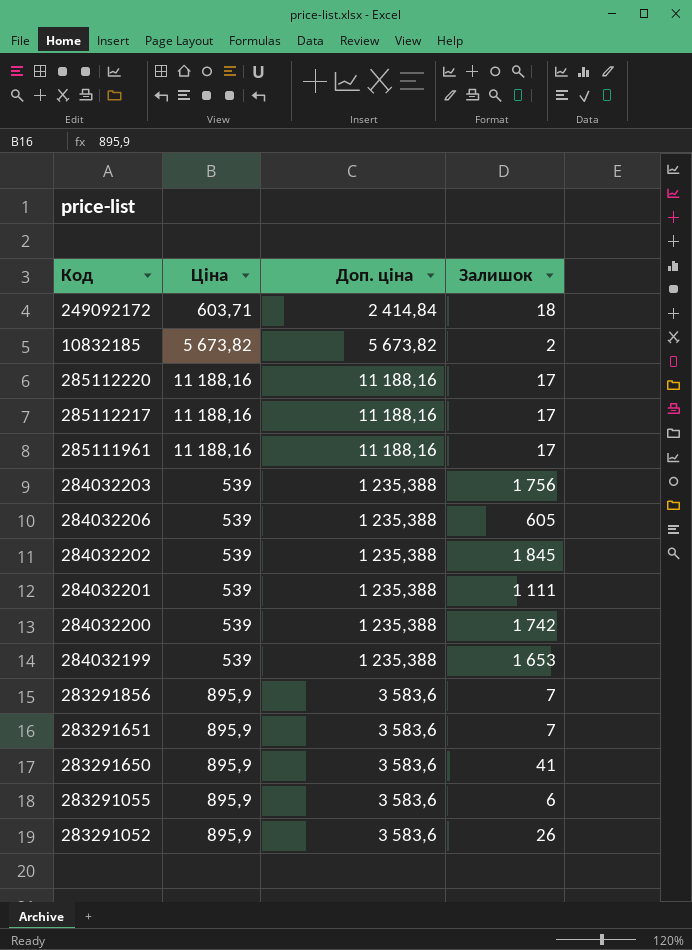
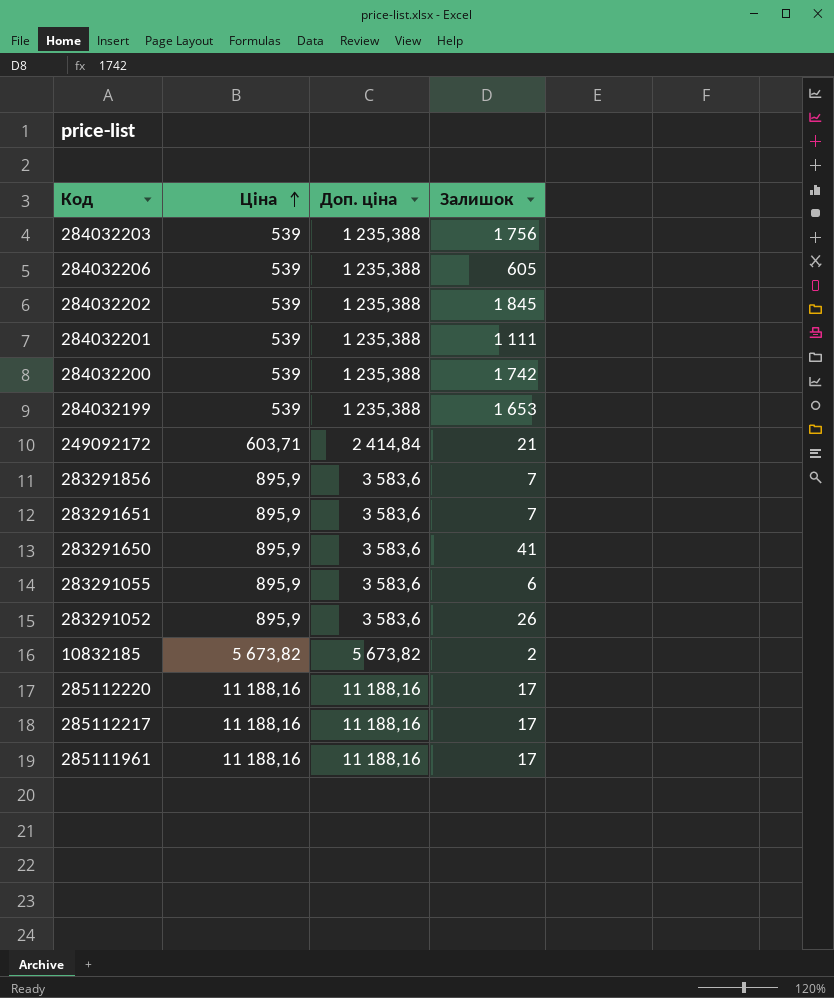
row order: none -> Ціна ascending
249092172 | Залишок: 18 -> 21

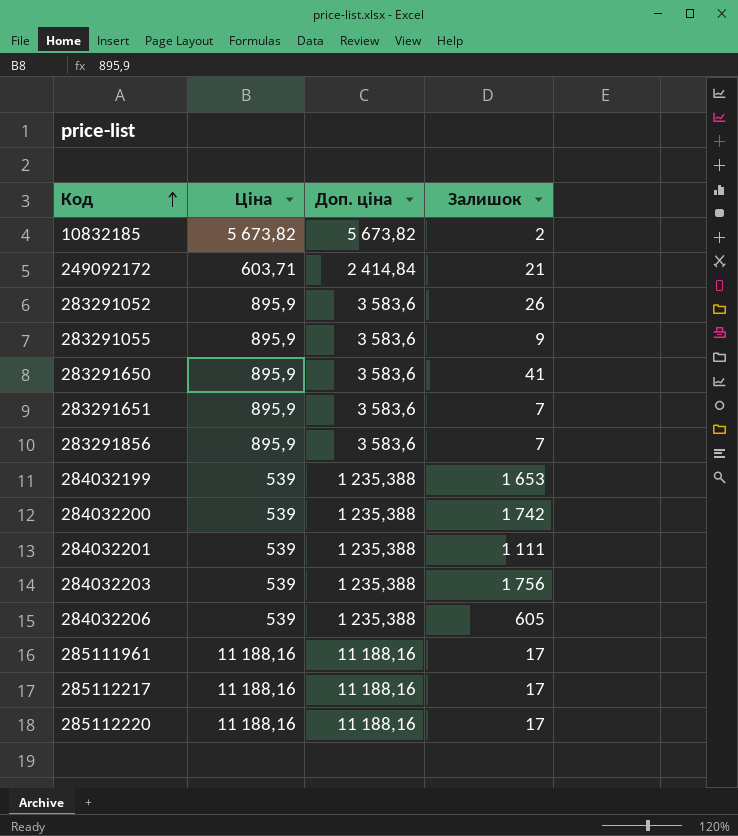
row order: Ціна ascending -> Код ascending
row 284032202: 539 | 1 235,388 | 1 845 -> none
283291055 | Залишок: 6 -> 9

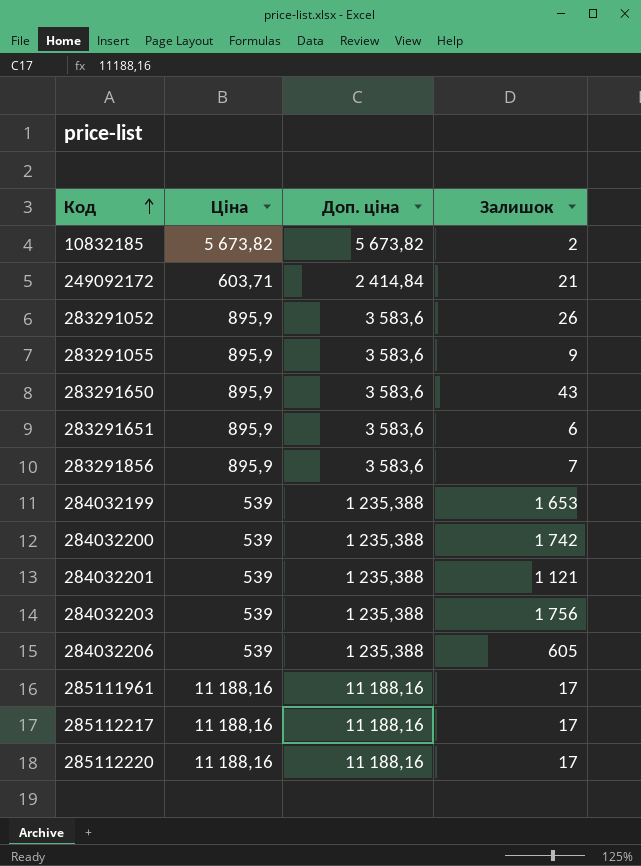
283291650 | Залишок: 41 -> 43
283291651 | Залишок: 7 -> 6
284032201 | Залишок: 1 111 -> 1 121

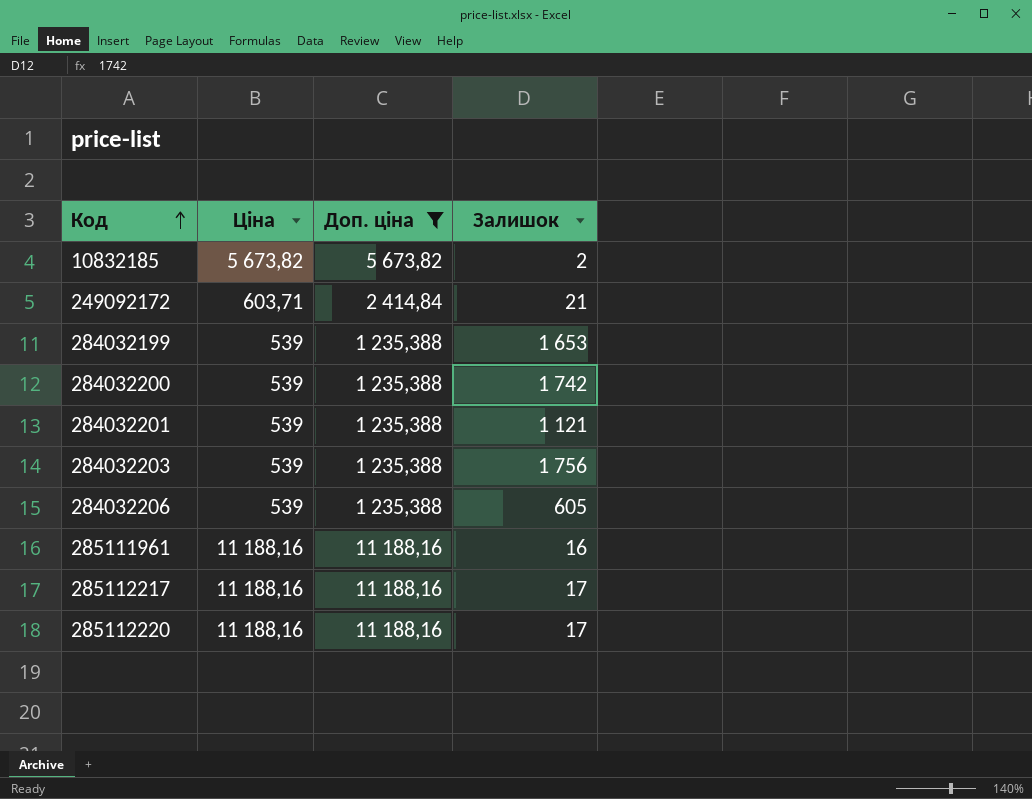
filter: none -> Доп. ціна != 3 583,6
285111961 | Залишок: 17 -> 16

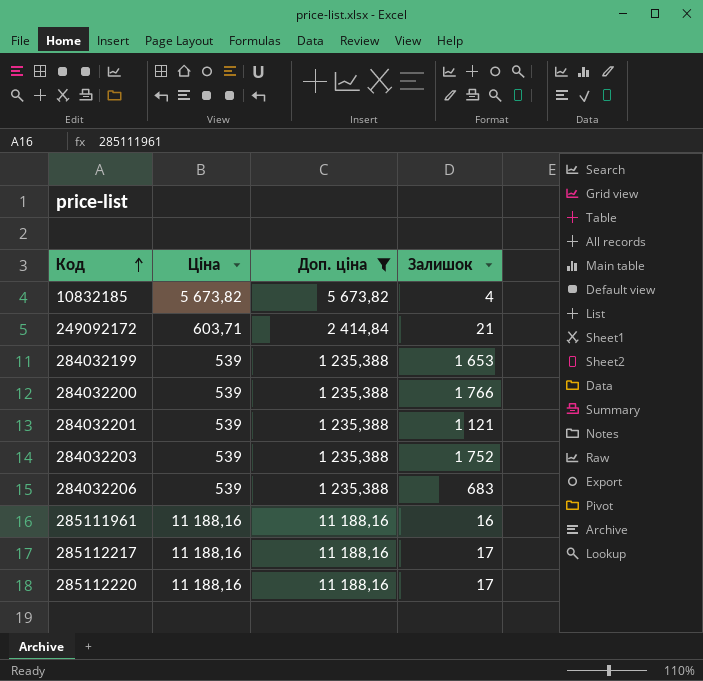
10832185 | Залишок: 2 -> 4
284032200 | Залишок: 1 742 -> 1 766
284032203 | Залишок: 1 756 -> 1 752
284032206 | Залишок: 605 -> 683

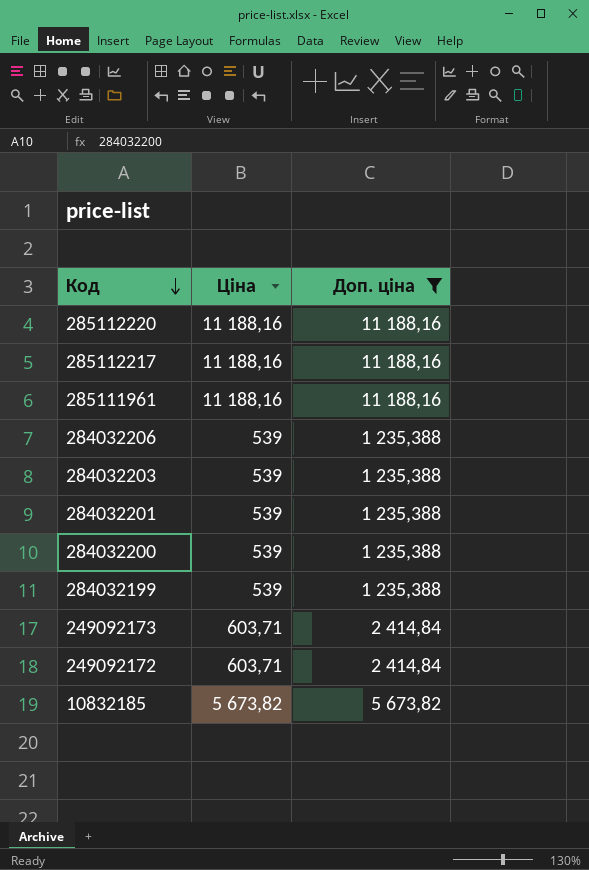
row order: Код ascending -> Код descending
column Залишок | position: 4 -> none
row 249092173: none -> 603,71 | 2 414,84

